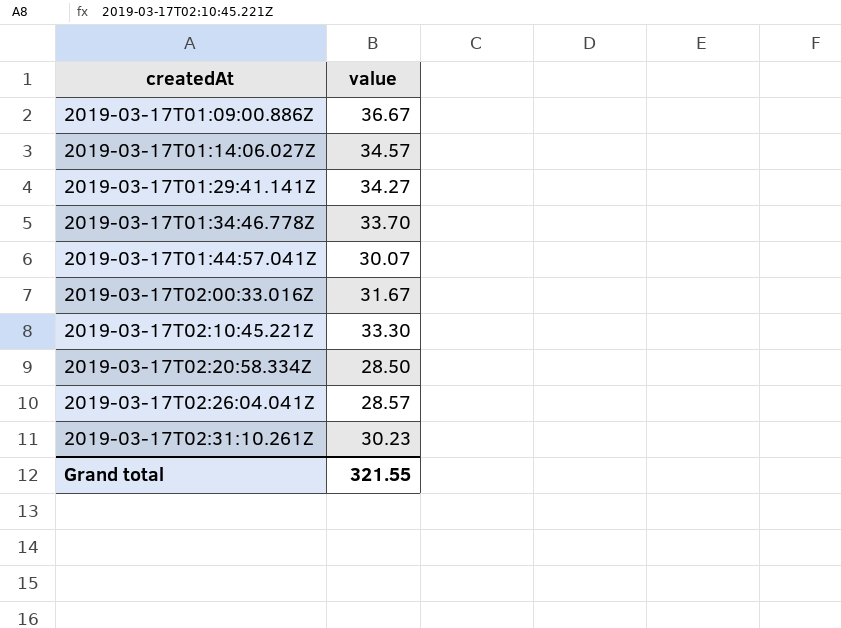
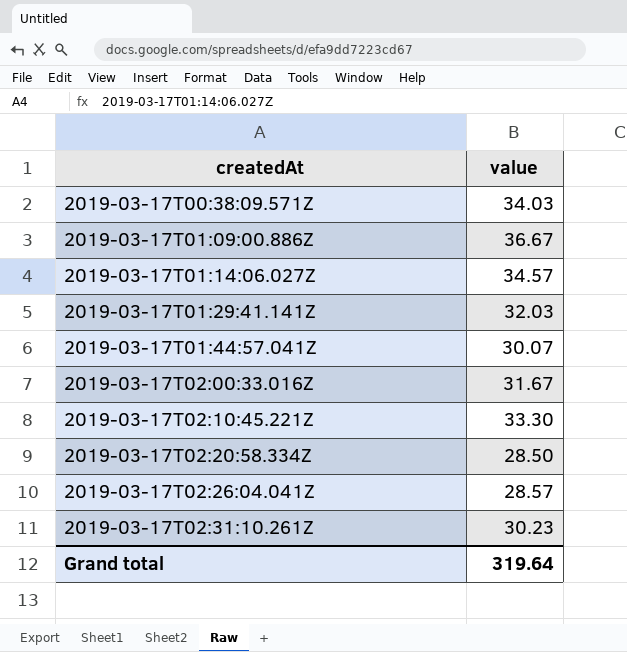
row 2019-03-17T01:34:46.778Z: 33.70 -> none
row 2019-03-17T00:38:09.571Z: none -> 34.03
2019-03-17T01:29:41.141Z | value: 34.27 -> 32.03
Grand total | value: 321.55 -> 319.64

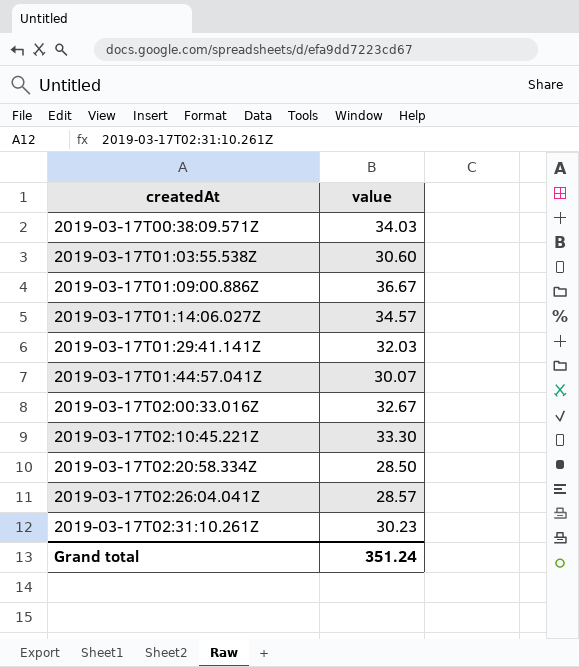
row 2019-03-17T01:03:55.538Z: none -> 30.60
2019-03-17T02:00:33.016Z | value: 31.67 -> 32.67
Grand total | value: 319.64 -> 351.24

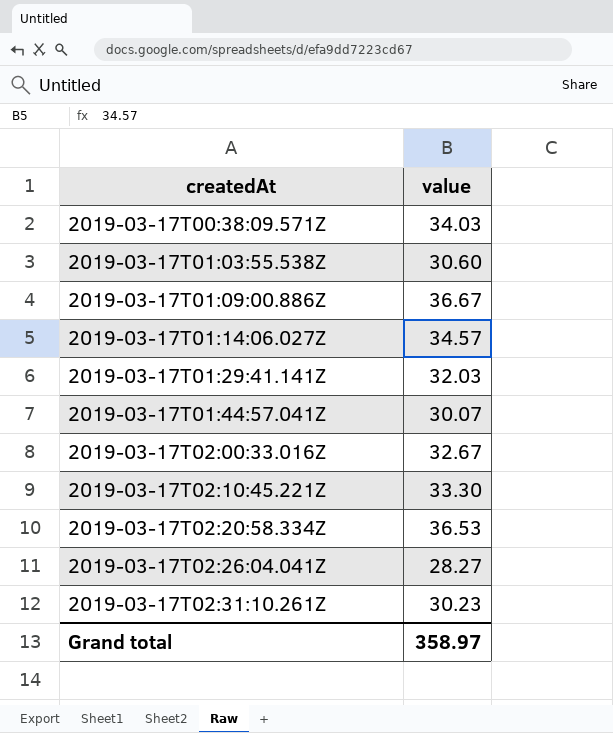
2019-03-17T02:20:58.334Z | value: 28.50 -> 36.53
2019-03-17T02:26:04.041Z | value: 28.57 -> 28.27
Grand total | value: 351.24 -> 358.97

